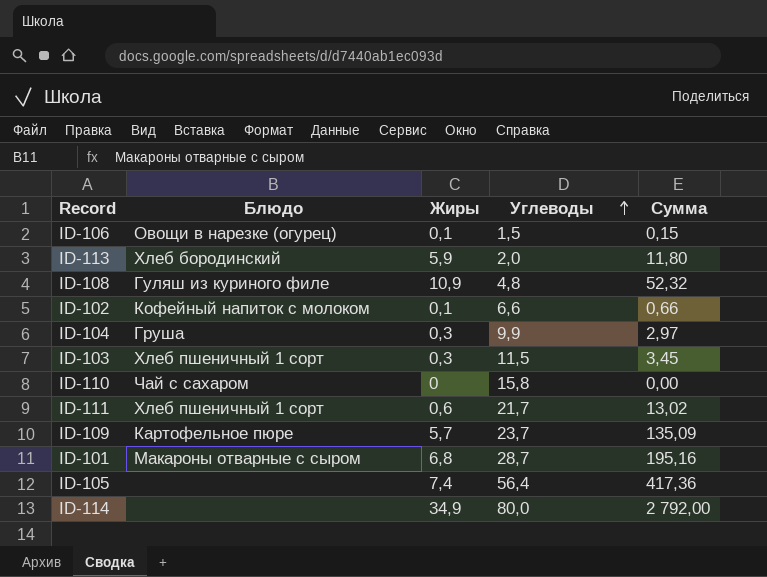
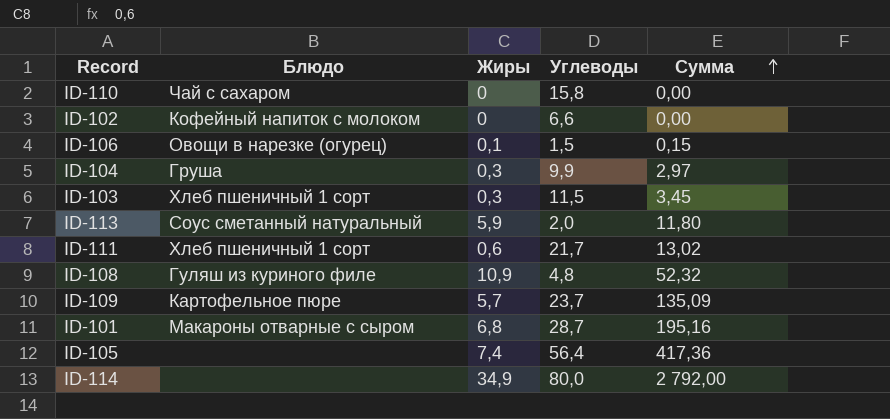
row order: Углеводы ascending -> Сумма ascending
ID-102 | Жиры: 0,1 -> 0
ID-102 | Сумма: 0,66 -> 0,00
ID-113 | Блюдо: Хлеб бородинский -> Соус сметанный натуральный

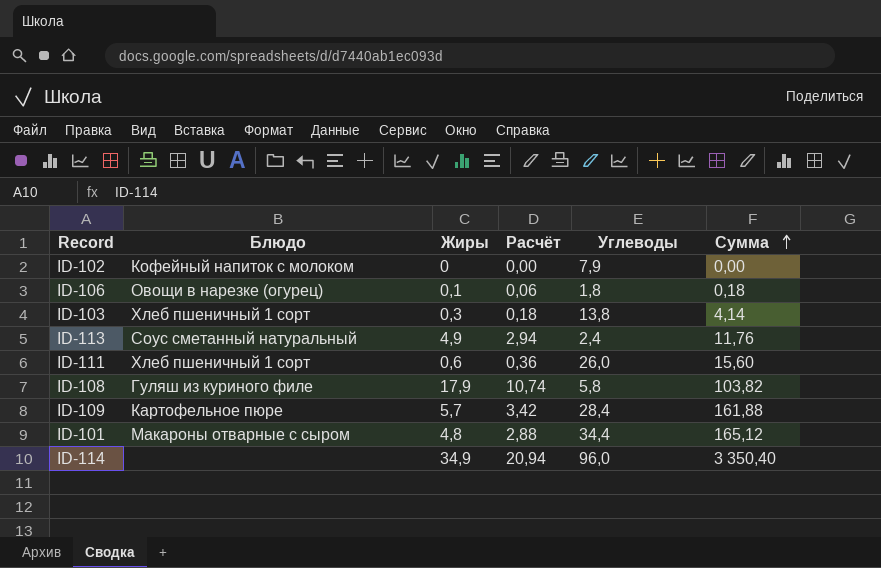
column Расчёт | formula: none -> [Жиры] * 0,6
row ID-110: Чай с сахаром | 0 | 15,8 | 0,00 -> none
row ID-104: Груша | 0,3 | 9,9 | 2,97 -> none
row ID-105: none | 7,4 | 56,4 | 417,36 -> none
ID-102 | Углеводы: 6,6 -> 7,9
ID-106 | Углеводы: 1,5 -> 1,8
ID-106 | Сумма: 0,15 -> 0,18
ID-103 | Углеводы: 11,5 -> 13,8
ID-103 | Сумма: 3,45 -> 4,14
ID-113 | Жиры: 5,9 -> 4,9
ID-113 | Углеводы: 2,0 -> 2,4
ID-113 | Сумма: 11,80 -> 11,76
ID-111 | Углеводы: 21,7 -> 26,0
ID-111 | Сумма: 13,02 -> 15,60
ID-108 | Жиры: 10,9 -> 17,9
ID-108 | Углеводы: 4,8 -> 5,8
ID-108 | Сумма: 52,32 -> 103,82
ID-109 | Углеводы: 23,7 -> 28,4
ID-109 | Сумма: 135,09 -> 161,88
ID-101 | Жиры: 6,8 -> 4,8
ID-101 | Углеводы: 28,7 -> 34,4
ID-101 | Сумма: 195,16 -> 165,12
ID-114 | Углеводы: 80,0 -> 96,0
ID-114 | Сумма: 2 792,00 -> 3 350,40

